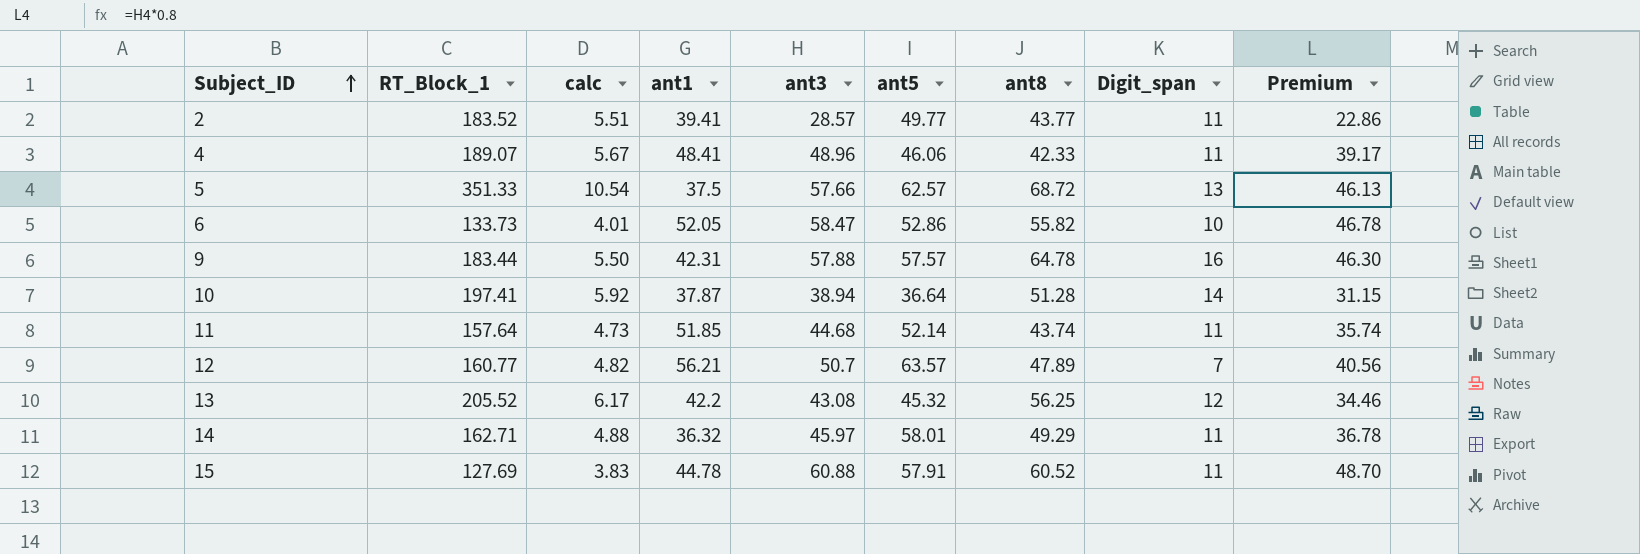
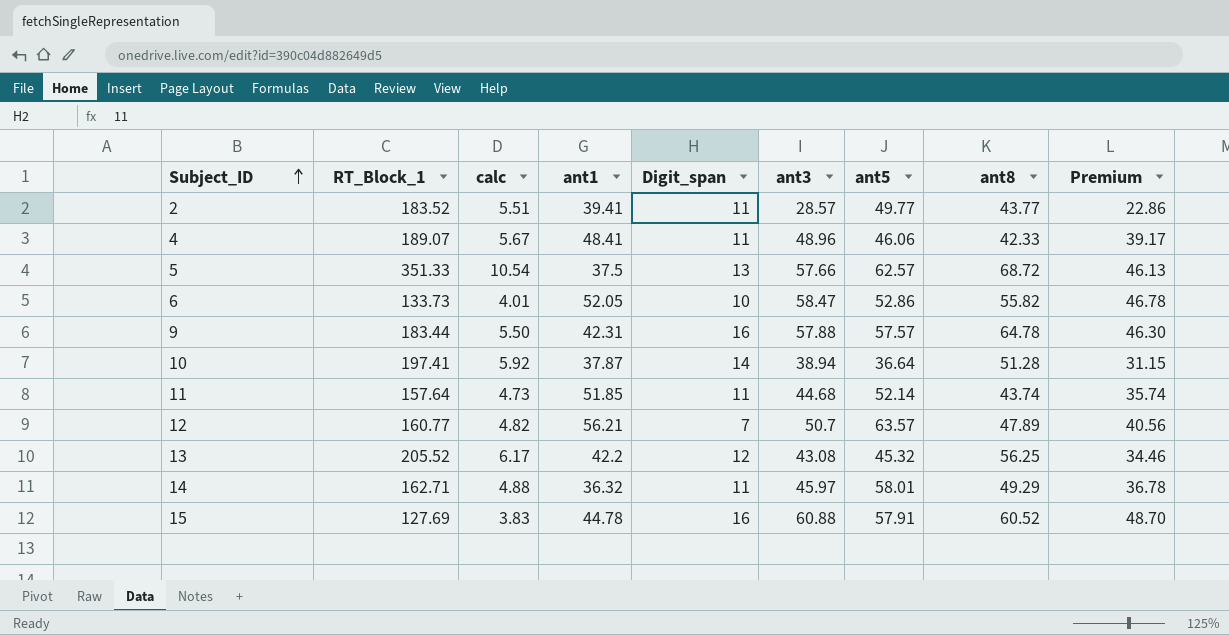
column Digit_span | position: 8 -> 5
15 | Digit_span: 11 -> 16

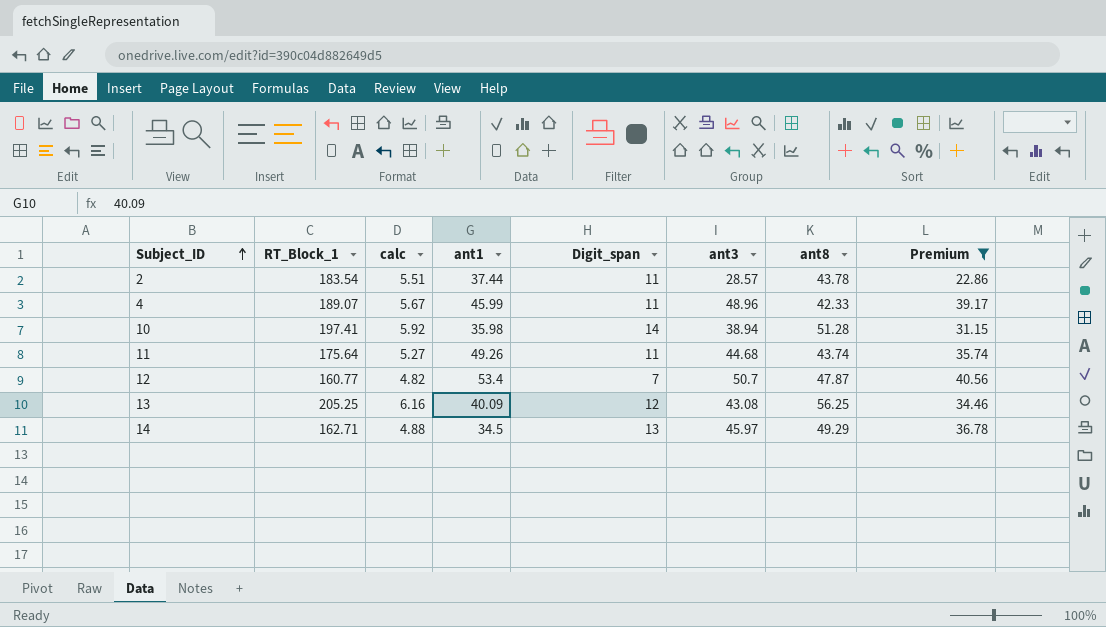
filter: none -> Premium <= 40.56
column ant5 | position: 7 -> none
2 | RT_Block_1: 183.52 -> 183.54
2 | ant1: 39.41 -> 37.44
2 | ant8: 43.77 -> 43.78
4 | ant1: 48.41 -> 45.99
10 | ant1: 37.87 -> 35.98
11 | RT_Block_1: 157.64 -> 175.64
11 | calc: 4.73 -> 5.27
11 | ant1: 51.85 -> 49.26
12 | ant1: 56.21 -> 53.4
12 | ant8: 47.89 -> 47.87
13 | RT_Block_1: 205.52 -> 205.25
13 | calc: 6.17 -> 6.16
13 | ant1: 42.2 -> 40.09
14 | ant1: 36.32 -> 34.5
14 | Digit_span: 11 -> 13

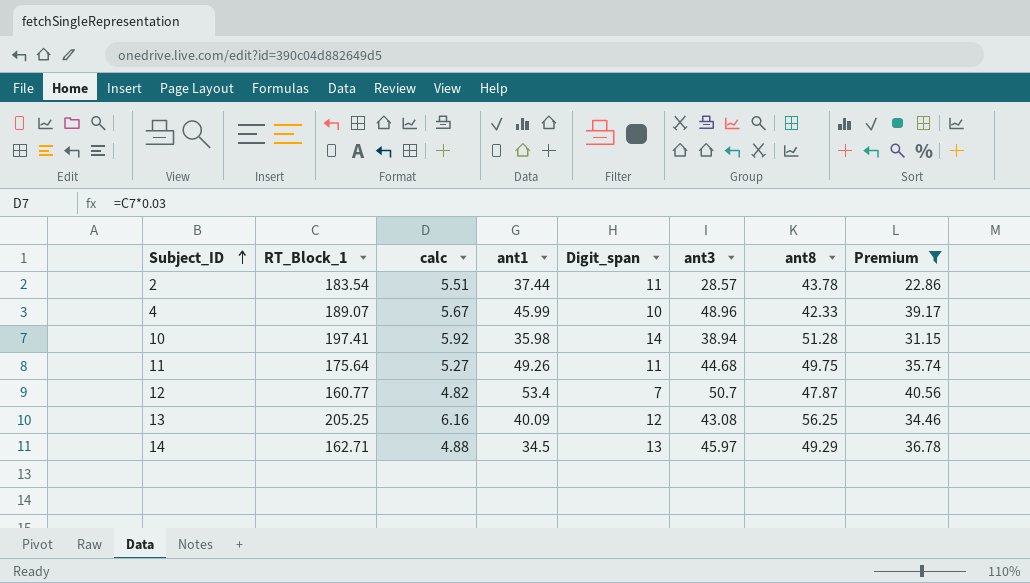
4 | Digit_span: 11 -> 10
11 | ant8: 43.74 -> 49.75

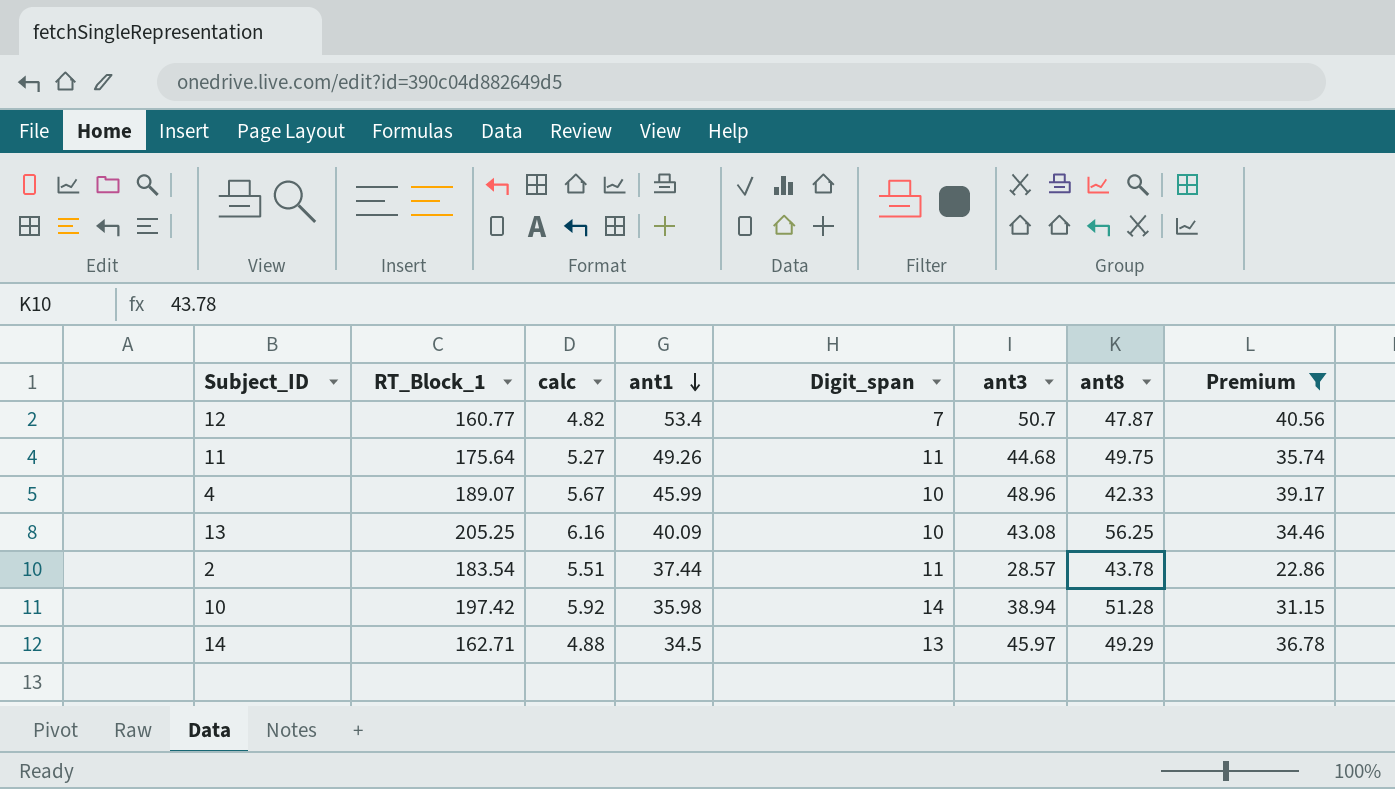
row order: Subject_ID ascending -> ant1 descending
13 | Digit_span: 12 -> 10
10 | RT_Block_1: 197.41 -> 197.42

